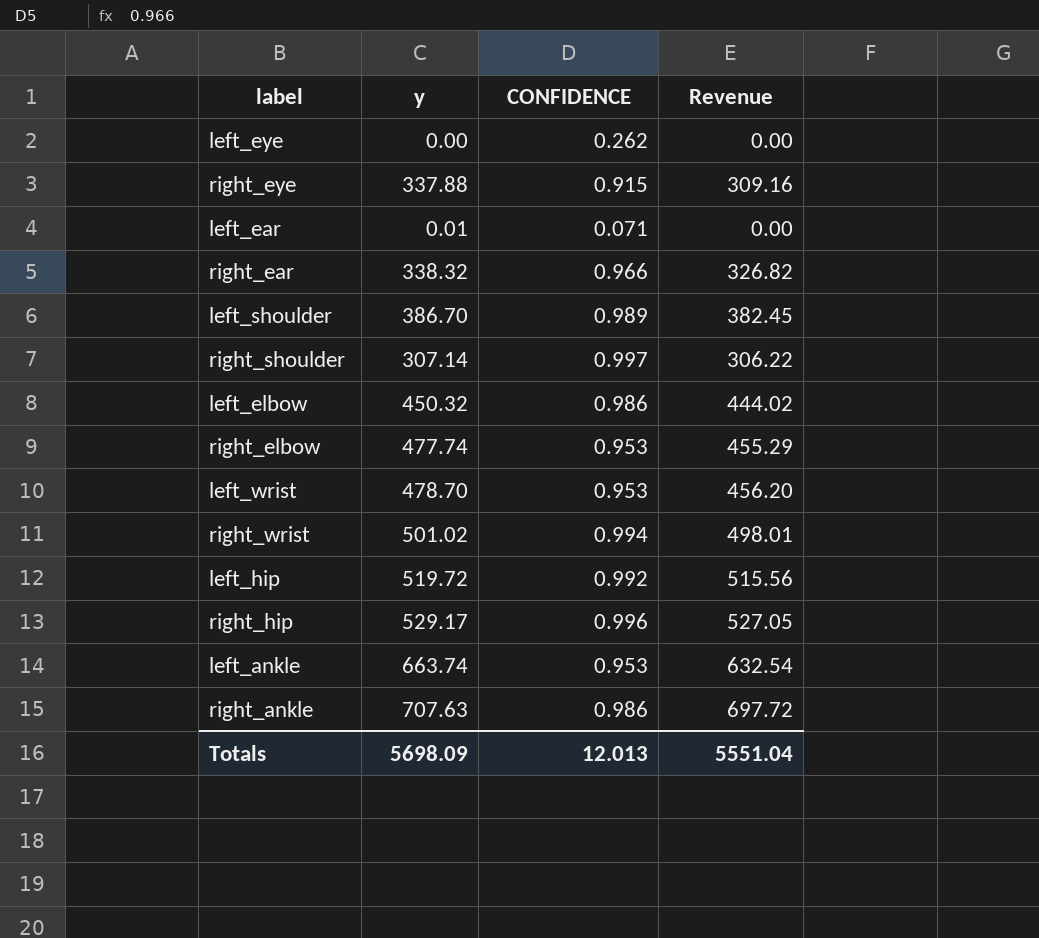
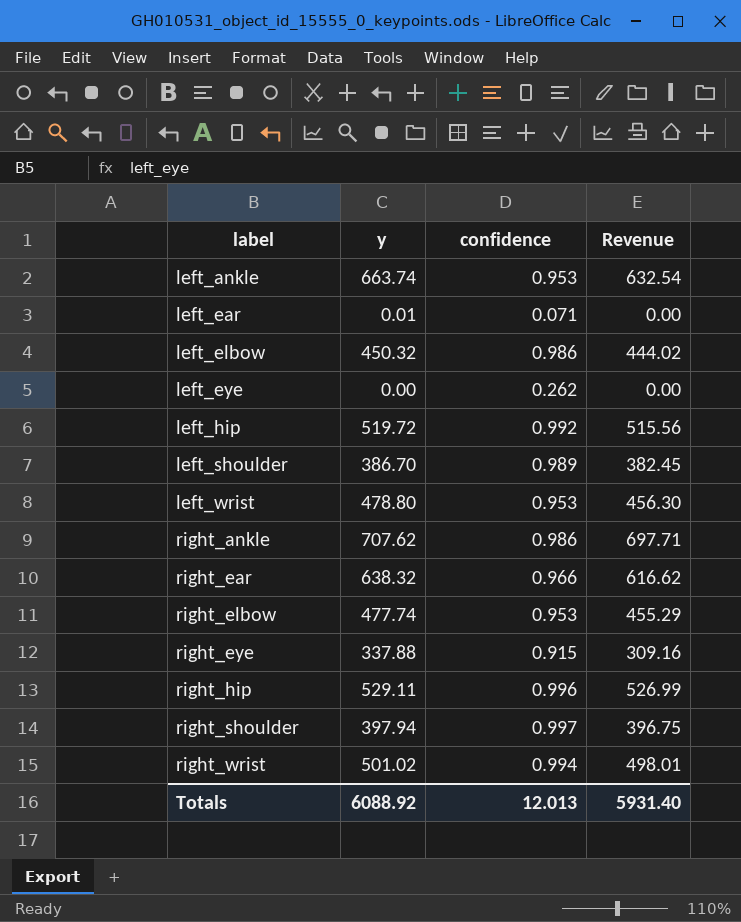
row order: none -> label ascending
column name: CONFIDENCE -> confidence
left_wrist | y: 478.70 -> 478.80
left_wrist | Revenue: 456.20 -> 456.30
right_ankle | y: 707.63 -> 707.62
right_ankle | Revenue: 697.72 -> 697.71
right_ear | y: 338.32 -> 638.32
right_ear | Revenue: 326.82 -> 616.62
right_hip | y: 529.17 -> 529.11
right_hip | Revenue: 527.05 -> 526.99
right_shoulder | y: 307.14 -> 397.94
right_shoulder | Revenue: 306.22 -> 396.75
Totals | y: 5698.09 -> 6088.92
Totals | Revenue: 5551.04 -> 5931.40

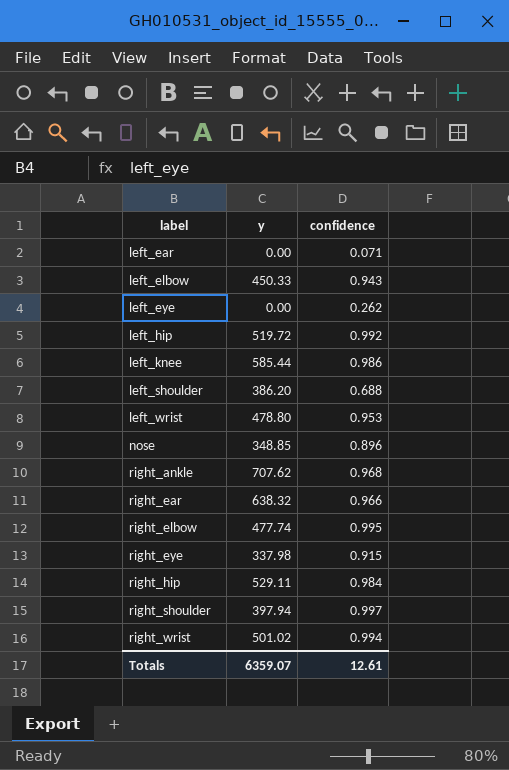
column Revenue | formula: [y] * [confidence] -> none
row left_ankle: 663.74 | 0.953 | 632.54 -> none
left_ear | y: 0.01 -> 0.00
left_elbow | y: 450.32 -> 450.33
left_elbow | confidence: 0.986 -> 0.943
row left_knee: none -> 585.44 | 0.986
left_shoulder | y: 386.70 -> 386.20
left_shoulder | confidence: 0.989 -> 0.688
row nose: none -> 348.85 | 0.896
right_ankle | confidence: 0.986 -> 0.968
right_elbow | confidence: 0.953 -> 0.995
right_eye | y: 337.88 -> 337.98
right_hip | confidence: 0.996 -> 0.984
Totals | y: 6088.92 -> 6359.07
Totals | confidence: 12.013 -> 12.61

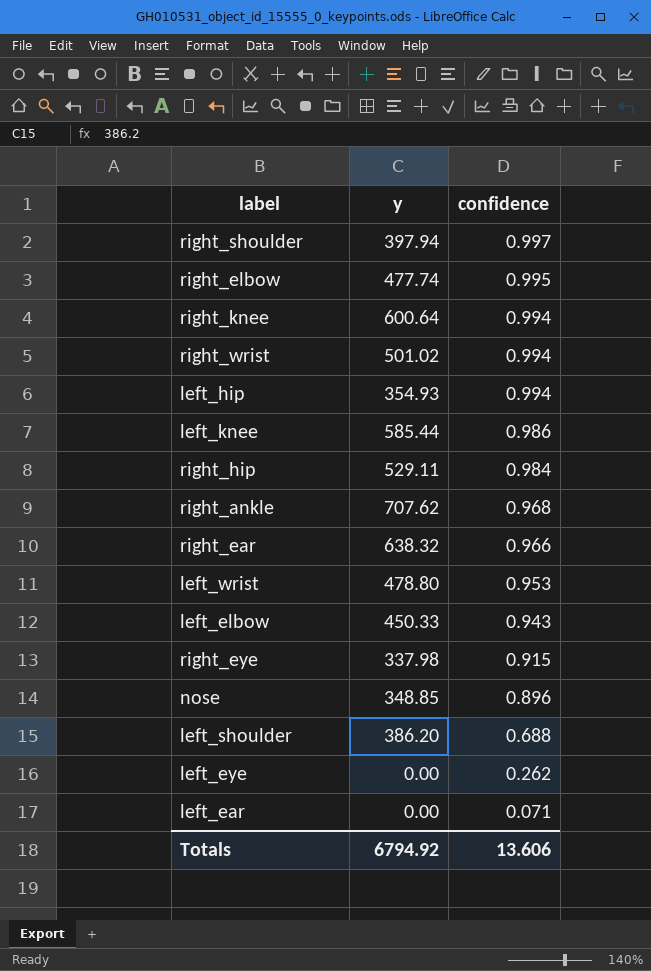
row order: label ascending -> confidence descending
row right_knee: none -> 600.64 | 0.994
left_hip | y: 519.72 -> 354.93
left_hip | confidence: 0.992 -> 0.994
Totals | y: 6359.07 -> 6794.92
Totals | confidence: 12.61 -> 13.606

